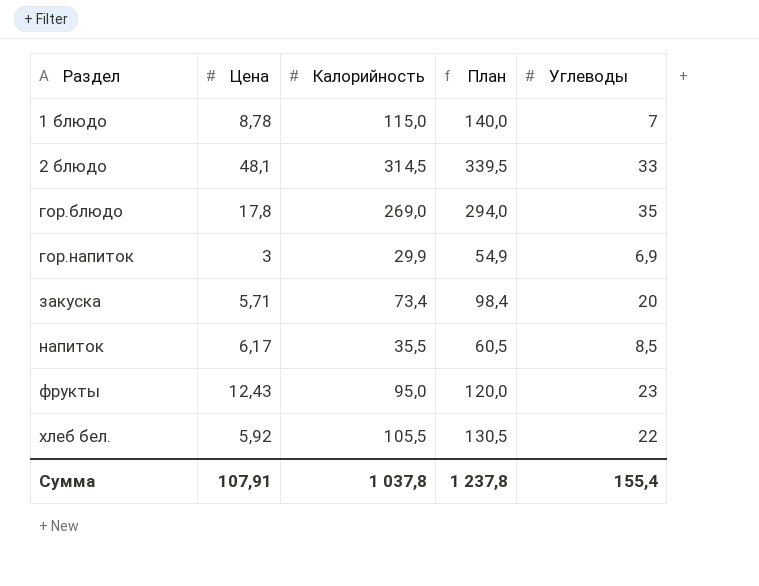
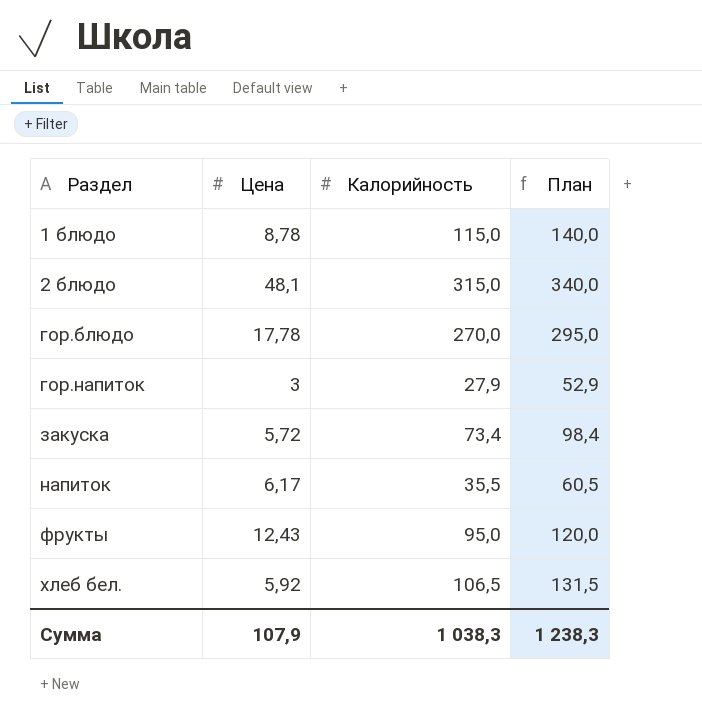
column Углеводы | position: 5 -> none
2 блюдо | Калорийность: 314,5 -> 315,0
2 блюдо | План: 339,5 -> 340,0
гор.блюдо | Цена: 17,8 -> 17,78
гор.блюдо | Калорийность: 269,0 -> 270,0
гор.блюдо | План: 294,0 -> 295,0
гор.напиток | Калорийность: 29,9 -> 27,9
гор.напиток | План: 54,9 -> 52,9
закуска | Цена: 5,71 -> 5,72
хлеб бел. | Калорийность: 105,5 -> 106,5
хлеб бел. | План: 130,5 -> 131,5
Сумма | Цена: 107,91 -> 107,9
Сумма | Калорийность: 1 037,8 -> 1 038,3
Сумма | План: 1 237,8 -> 1 238,3

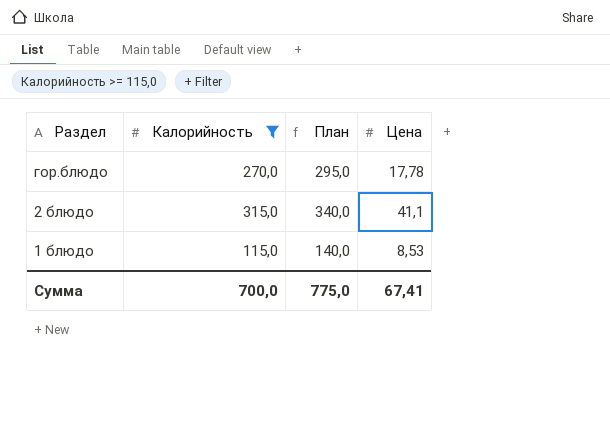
filter: none -> Калорийность >= 115,0
row order: Раздел ascending -> Раздел descending
column Цена | position: 2 -> 4
2 блюдо | Цена: 48,1 -> 41,1
1 блюдо | Цена: 8,78 -> 8,53
Сумма | Калорийность: 1 038,3 -> 700,0
Сумма | План: 1 238,3 -> 775,0
Сумма | Цена: 107,9 -> 67,41

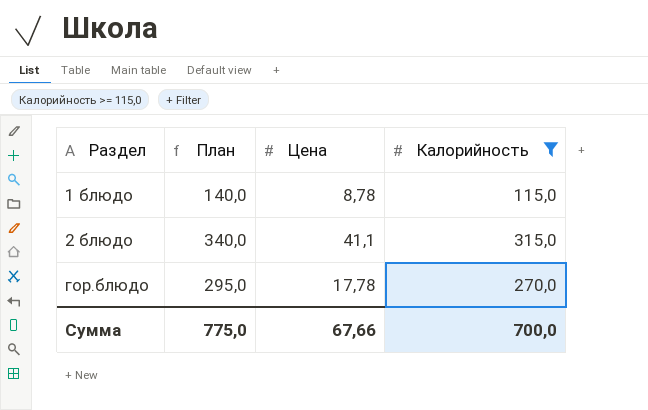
row order: Раздел descending -> Раздел ascending
column Калорийность | position: 2 -> 4
1 блюдо | Цена: 8,53 -> 8,78
Сумма | Цена: 67,41 -> 67,66

